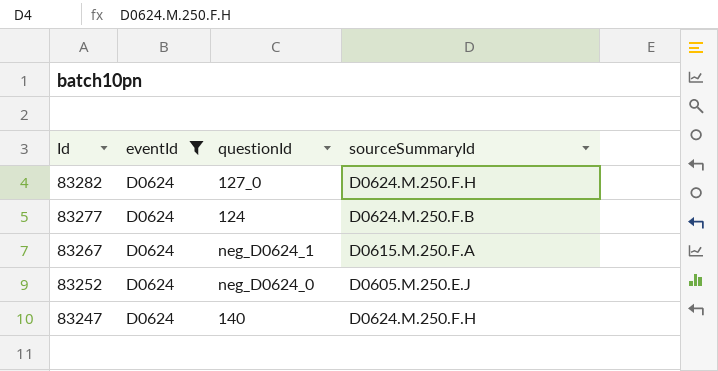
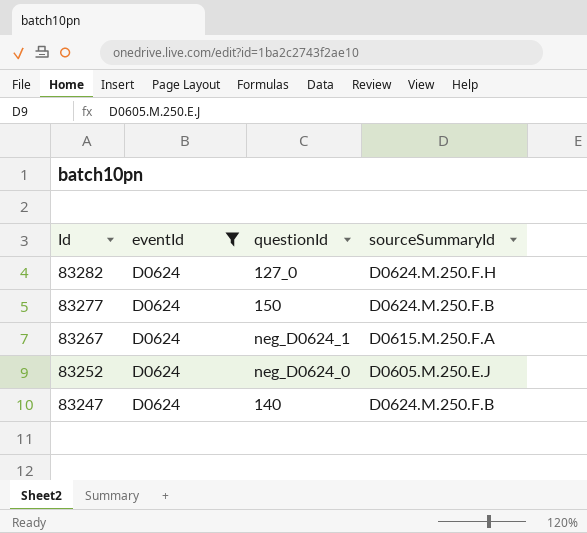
83277 | questionId: 124 -> 150
83247 | sourceSummaryId: D0624.M.250.F.H -> D0624.M.250.F.B

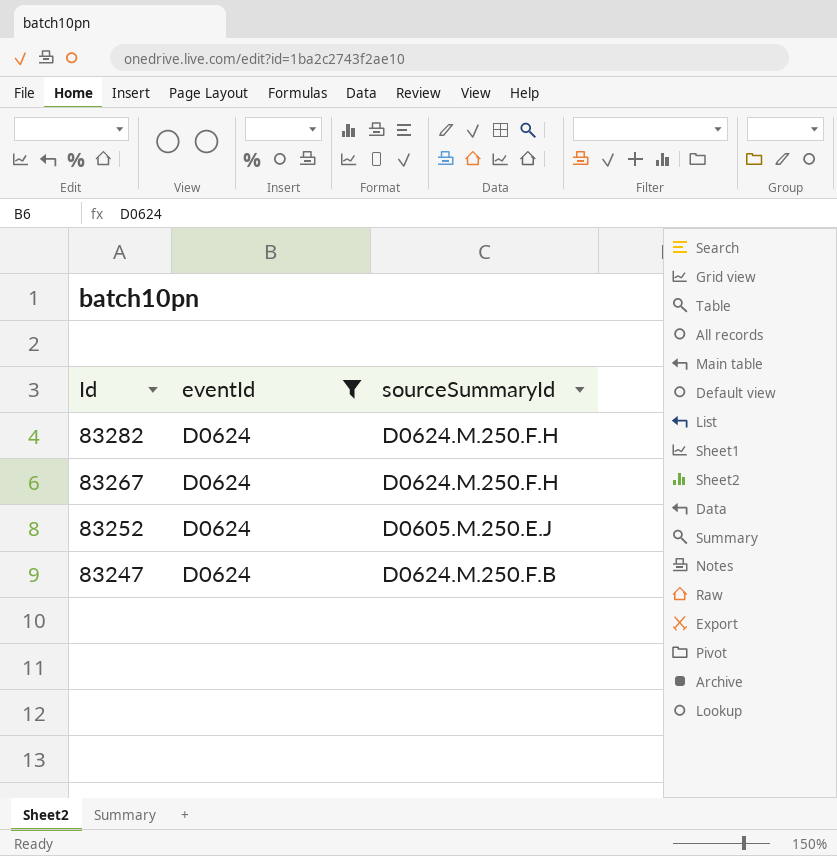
column questionId | position: 3 -> none
row 83277: D0624 | 150 | D0624.M.250.F.B -> none
83267 | sourceSummaryId: D0615.M.250.F.A -> D0624.M.250.F.H

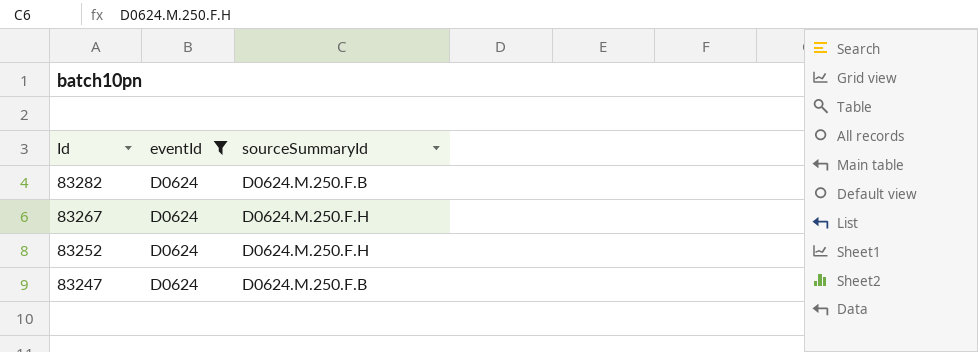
83282 | sourceSummaryId: D0624.M.250.F.H -> D0624.M.250.F.B
83252 | sourceSummaryId: D0605.M.250.E.J -> D0624.M.250.F.H

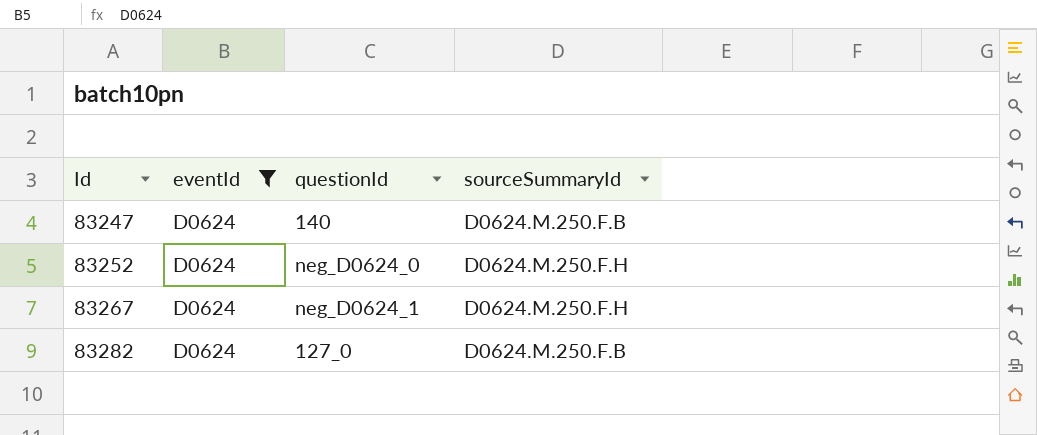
row order: Id descending -> Id ascending
column questionId | position: none -> 3

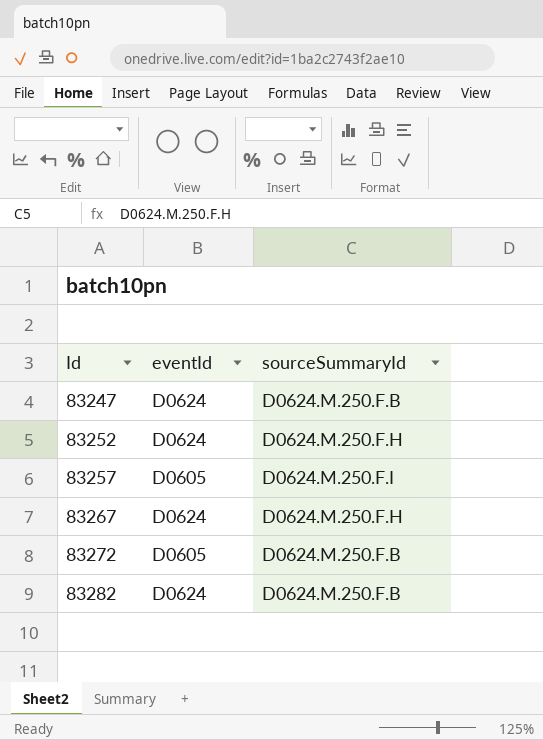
filter: eventId = D0624 -> none
column questionId | position: 3 -> none

